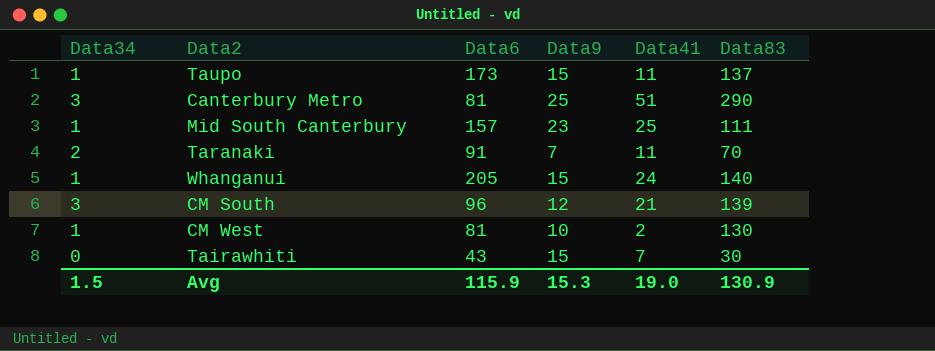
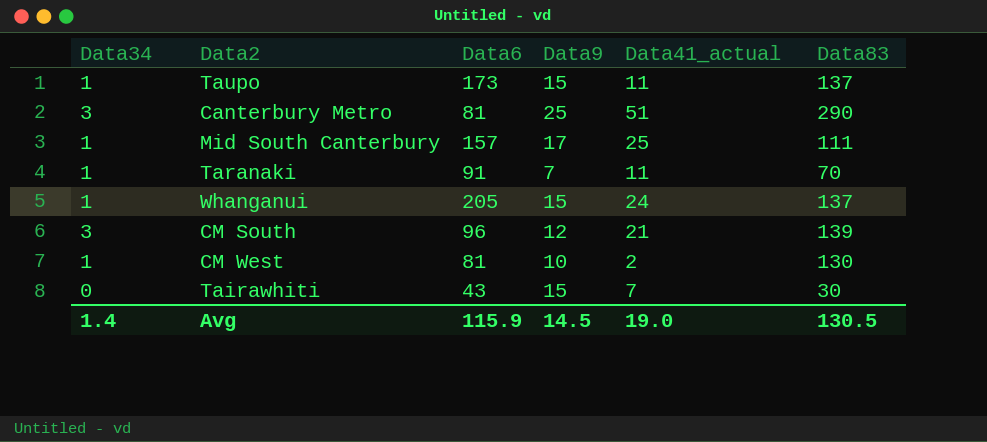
column name: Data41 -> Data41_actual
Mid South Canterbury | Data9: 23 -> 17
Taranaki | Data34: 2 -> 1
Whanganui | Data83: 140 -> 137
Avg | Data34: 1.5 -> 1.4
Avg | Data9: 15.3 -> 14.5
Avg | Data83: 130.9 -> 130.5

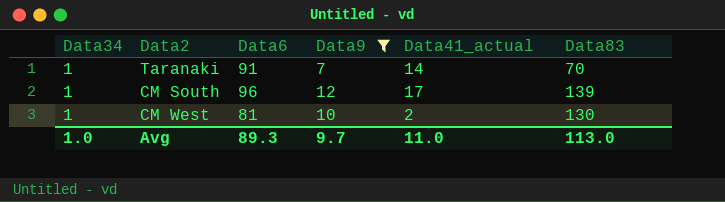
filter: none -> Data9 <= 12
Taranaki | Data41_actual: 11 -> 14
CM South | Data34: 3 -> 1
CM South | Data41_actual: 21 -> 17
Avg | Data34: 1.4 -> 1.0
Avg | Data6: 115.9 -> 89.3
Avg | Data9: 14.5 -> 9.7
Avg | Data41_actual: 19.0 -> 11.0
Avg | Data83: 130.5 -> 113.0

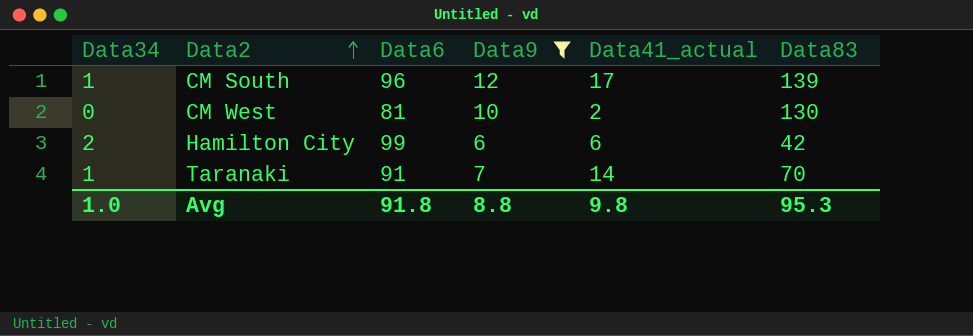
row order: none -> Data2 ascending
CM West | Data34: 1 -> 0
row Hamilton City: none -> 2 | 99 | 6 | 6 | 42
Avg | Data6: 89.3 -> 91.8
Avg | Data9: 9.7 -> 8.8
Avg | Data41_actual: 11.0 -> 9.8
Avg | Data83: 113.0 -> 95.3

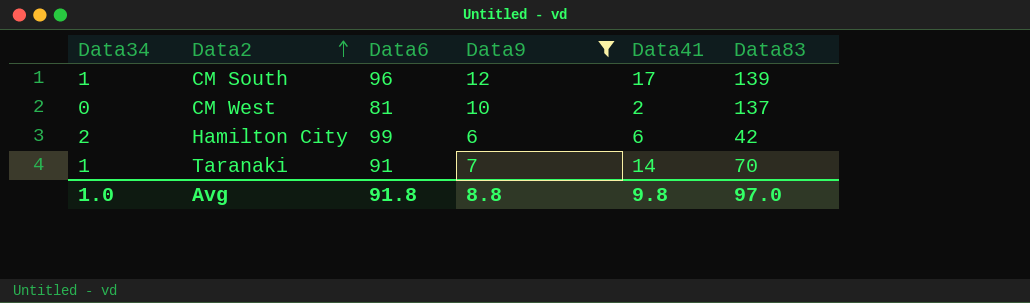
column name: Data41_actual -> Data41
CM West | Data83: 130 -> 137
Avg | Data83: 95.3 -> 97.0

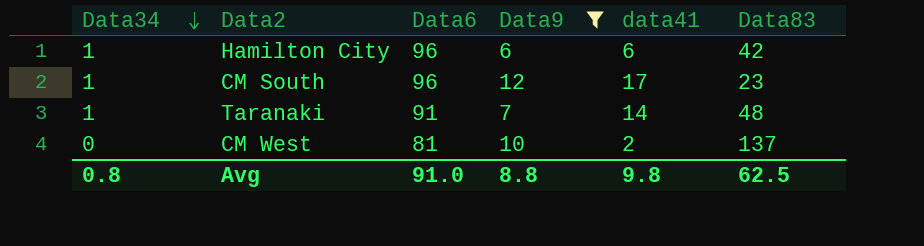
row order: Data2 ascending -> Data34 descending
column name: Data41 -> data41
Hamilton City | Data34: 2 -> 1
Hamilton City | Data6: 99 -> 96
CM South | Data83: 139 -> 23
Taranaki | Data83: 70 -> 48
Avg | Data34: 1.0 -> 0.8
Avg | Data6: 91.8 -> 91.0
Avg | Data83: 97.0 -> 62.5

